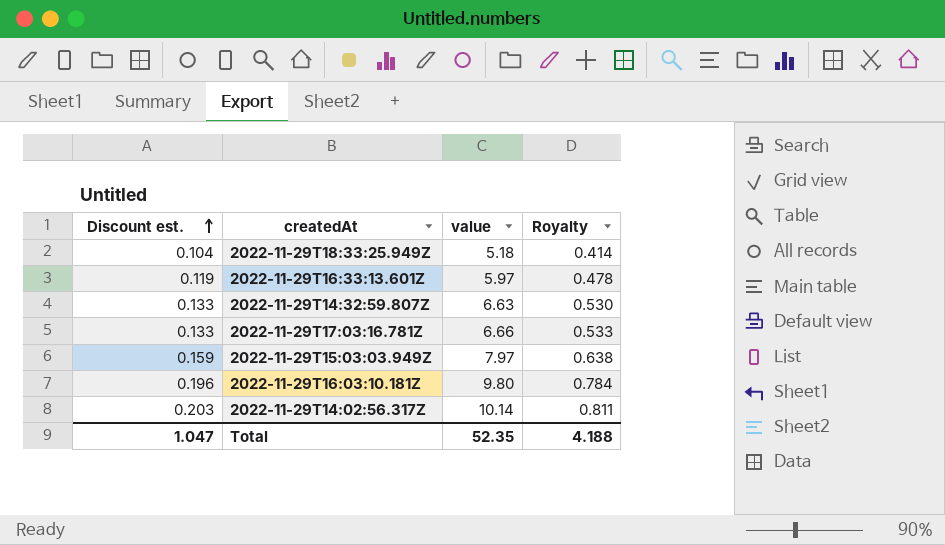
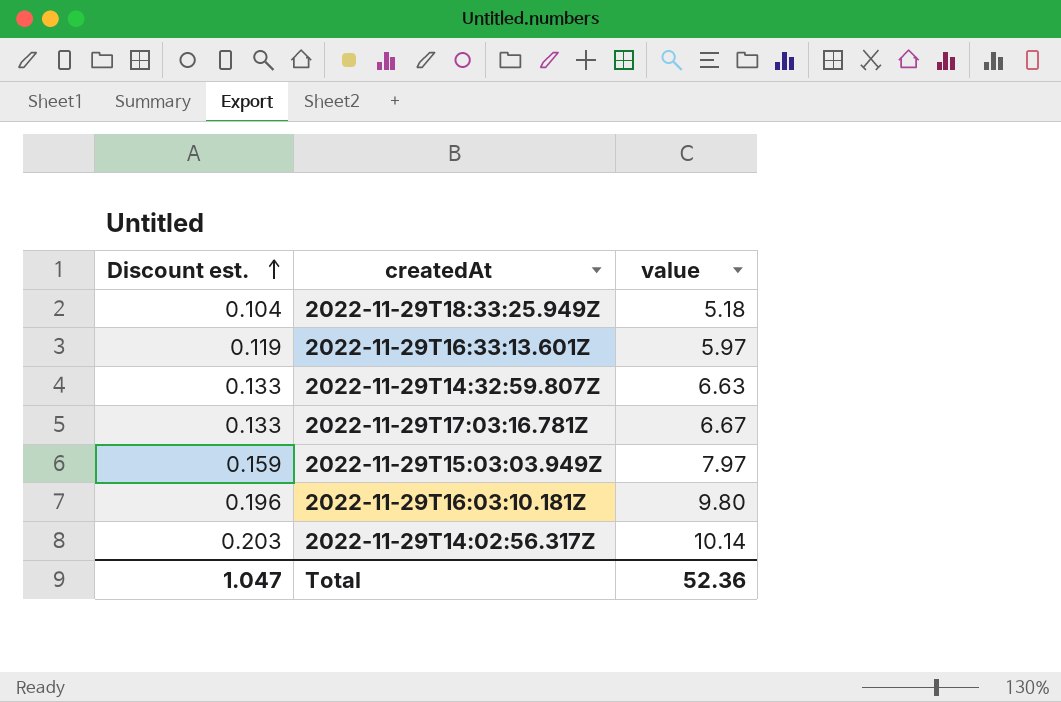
column Royalty | formula: [value] * 0.08 -> none
2022-11-29T17:03:16.781Z | value: 6.66 -> 6.67
Total | value: 52.35 -> 52.36

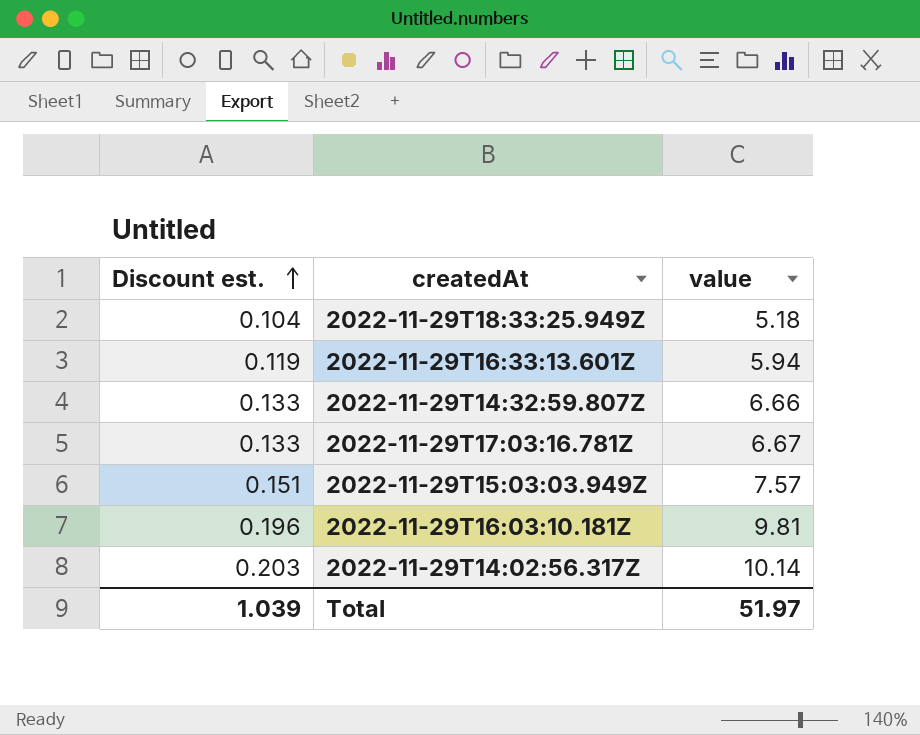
2022-11-29T16:33:13.601Z | value: 5.97 -> 5.94
2022-11-29T14:32:59.807Z | value: 6.63 -> 6.66
2022-11-29T15:03:03.949Z | Discount est.: 0.159 -> 0.151
2022-11-29T15:03:03.949Z | value: 7.97 -> 7.57
2022-11-29T16:03:10.181Z | value: 9.80 -> 9.81
Total | Discount est.: 1.047 -> 1.039
Total | value: 52.36 -> 51.97

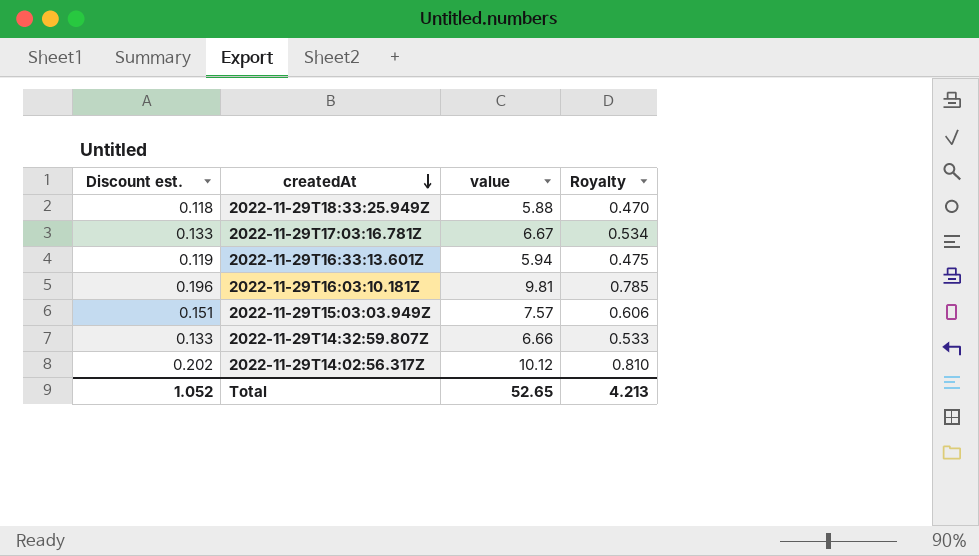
row order: Discount est. ascending -> createdAt descending
column Royalty | formula: none -> [value] * 0.08
2022-11-29T18:33:25.949Z | Discount est.: 0.104 -> 0.118
2022-11-29T18:33:25.949Z | value: 5.18 -> 5.88
2022-11-29T14:02:56.317Z | Discount est.: 0.203 -> 0.202
2022-11-29T14:02:56.317Z | value: 10.14 -> 10.12
Total | Discount est.: 1.039 -> 1.052
Total | value: 51.97 -> 52.65

